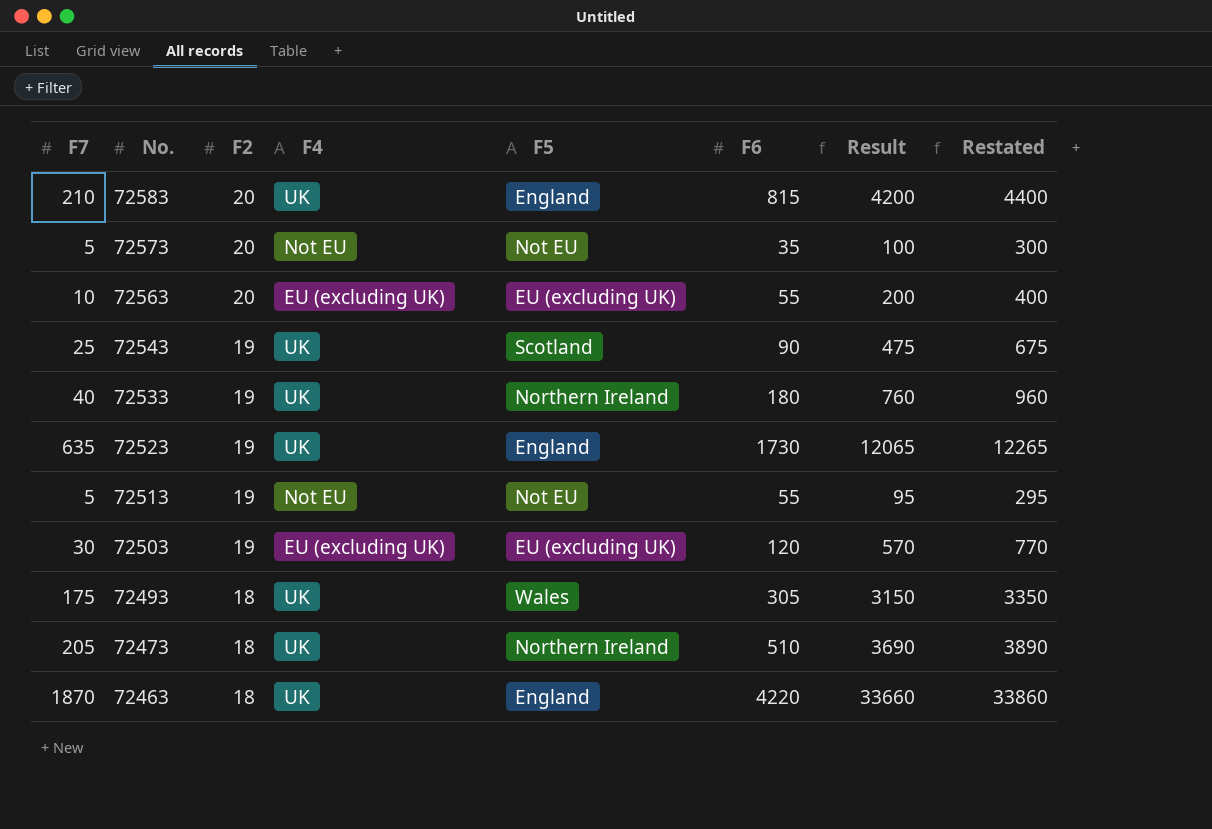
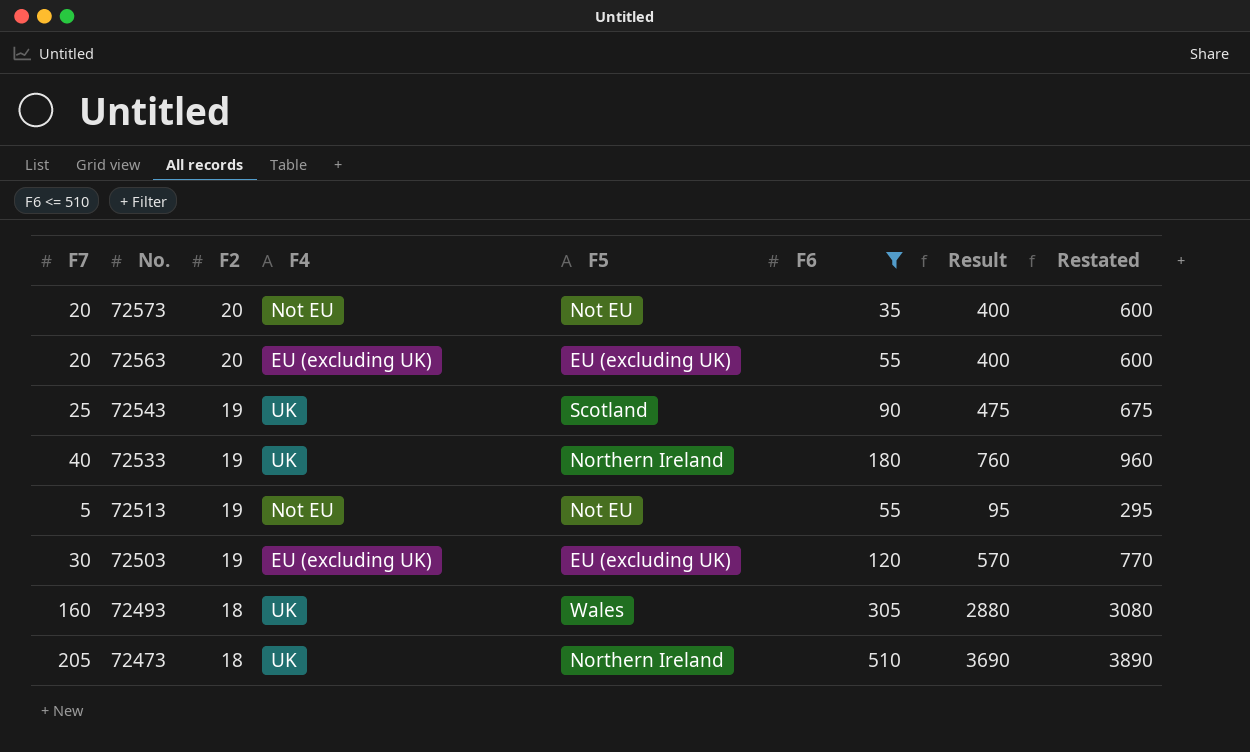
filter: none -> F6 <= 510
72573 | F7: 5 -> 20
72573 | Result: 100 -> 400
72573 | Restated: 300 -> 600
72563 | F7: 10 -> 20
72563 | Result: 200 -> 400
72563 | Restated: 400 -> 600
72493 | F7: 175 -> 160
72493 | Result: 3150 -> 2880
72493 | Restated: 3350 -> 3080

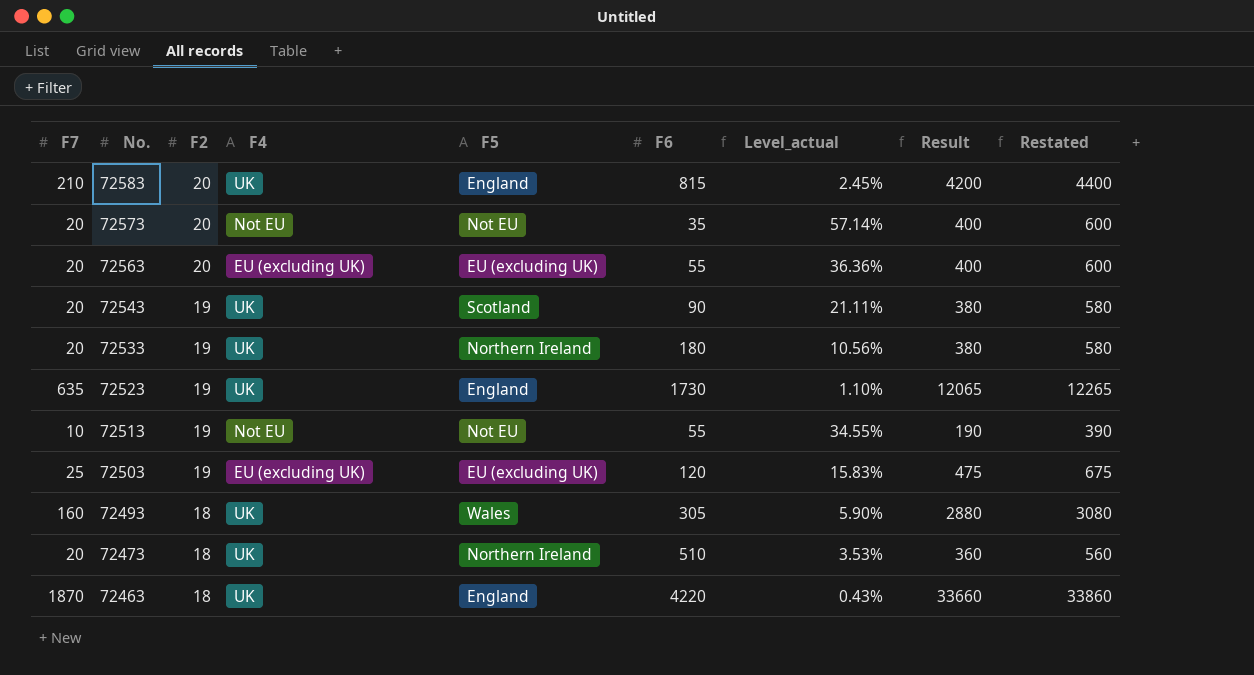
filter: F6 <= 510 -> none
column Level_actual | formula: none -> [F2] / [F6]
72543 | F7: 25 -> 20
72543 | Result: 475 -> 380
72543 | Restated: 675 -> 580
72533 | F7: 40 -> 20
72533 | Result: 760 -> 380
72533 | Restated: 960 -> 580
72513 | F7: 5 -> 10
72513 | Result: 95 -> 190
72513 | Restated: 295 -> 390
72503 | F7: 30 -> 25
72503 | Result: 570 -> 475
72503 | Restated: 770 -> 675
72473 | F7: 205 -> 20
72473 | Result: 3690 -> 360
72473 | Restated: 3890 -> 560

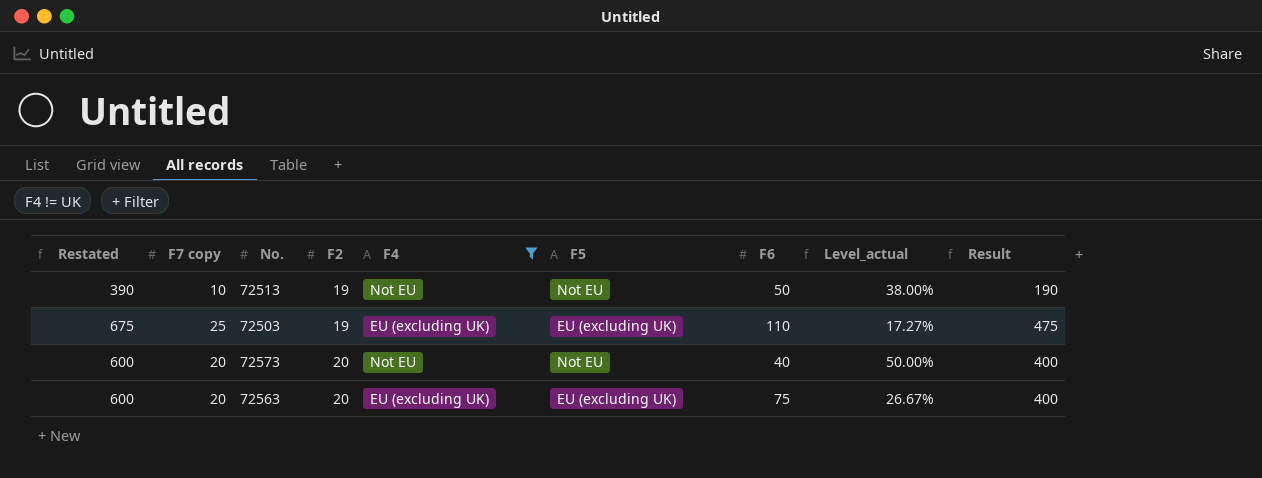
filter: none -> F4 != UK
row order: No. descending -> F2 ascending
column Restated | position: 9 -> 1
column name: F7 -> F7 copy
72513 | F6: 55 -> 50
72513 | Level_actual: 34.55% -> 38.00%
72503 | F6: 120 -> 110
72503 | Level_actual: 15.83% -> 17.27%
72573 | F6: 35 -> 40
72573 | Level_actual: 57.14% -> 50.00%
72563 | F6: 55 -> 75
72563 | Level_actual: 36.36% -> 26.67%

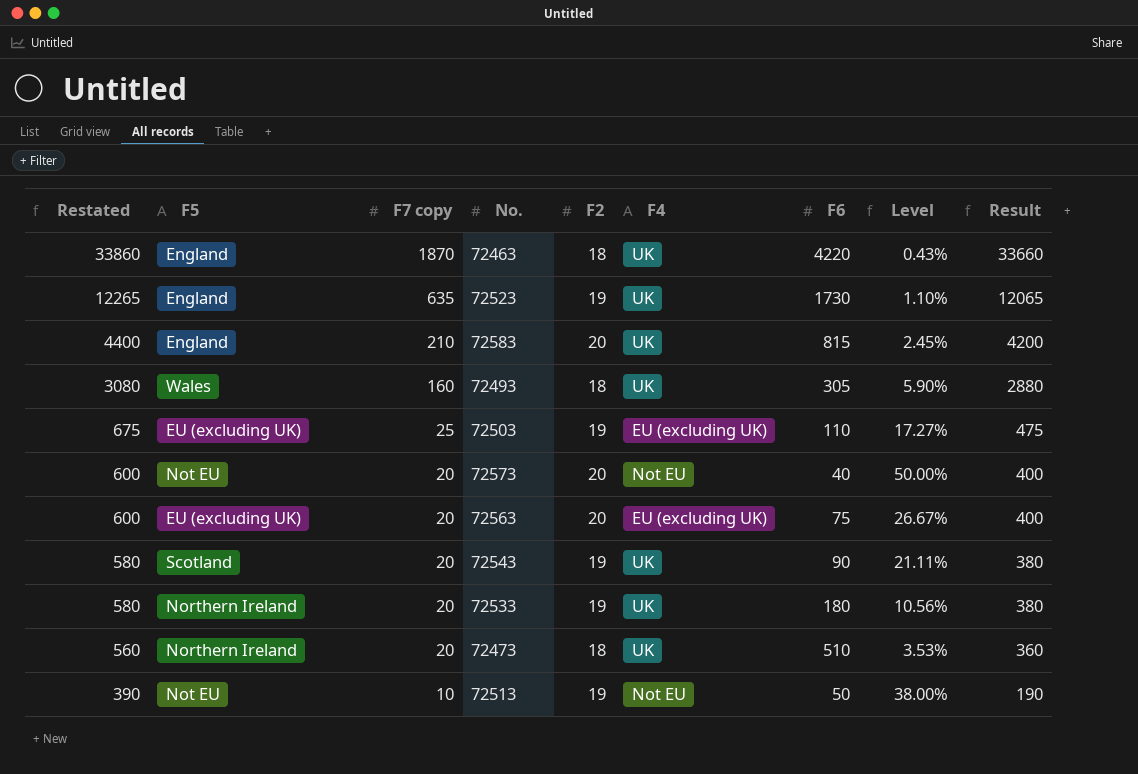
filter: F4 != UK -> none
row order: F2 ascending -> Restated descending
column F5 | position: 6 -> 2
column name: Level_actual -> Level

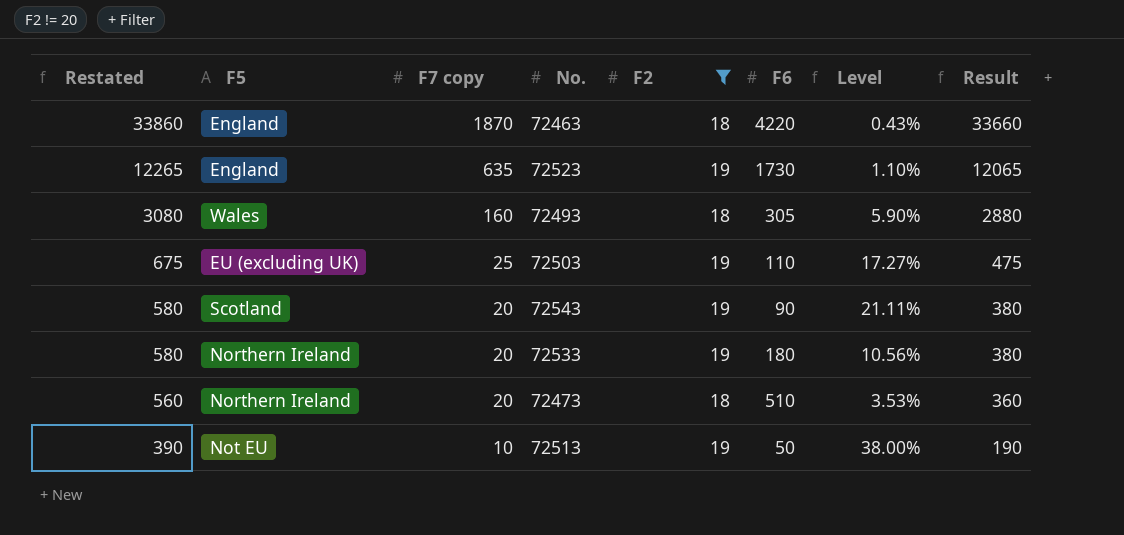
filter: none -> F2 != 20
column F4 | position: 6 -> none

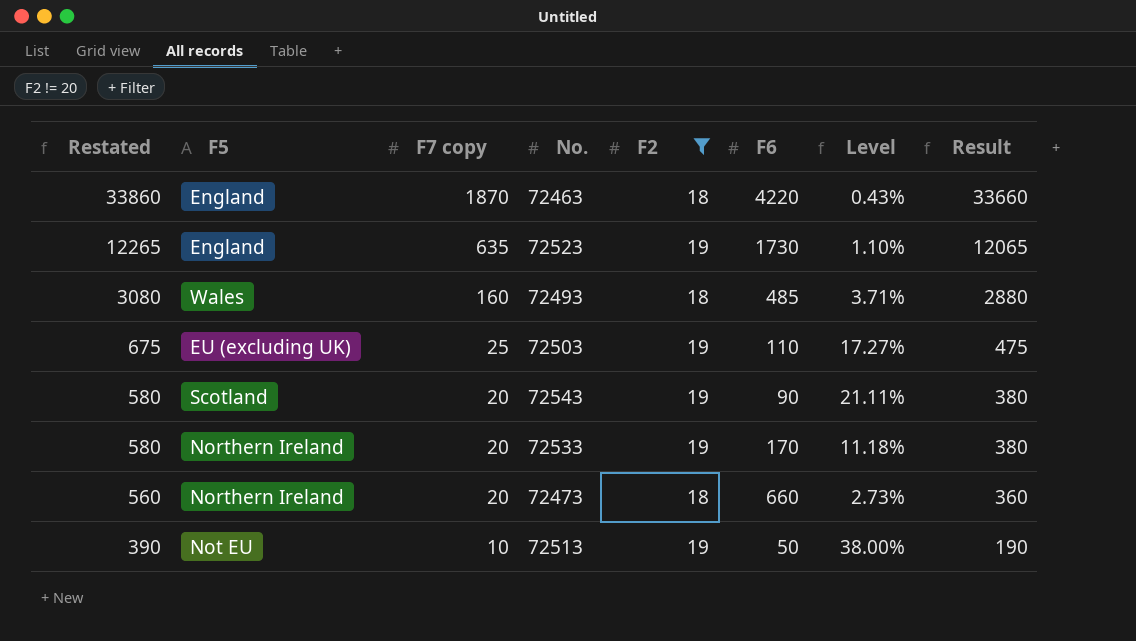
72493 | F6: 305 -> 485
72493 | Level: 5.90% -> 3.71%
72533 | F6: 180 -> 170
72533 | Level: 10.56% -> 11.18%
72473 | F6: 510 -> 660
72473 | Level: 3.53% -> 2.73%

